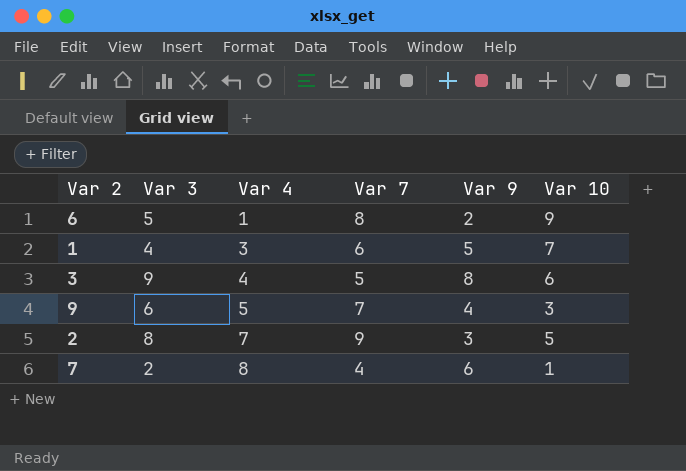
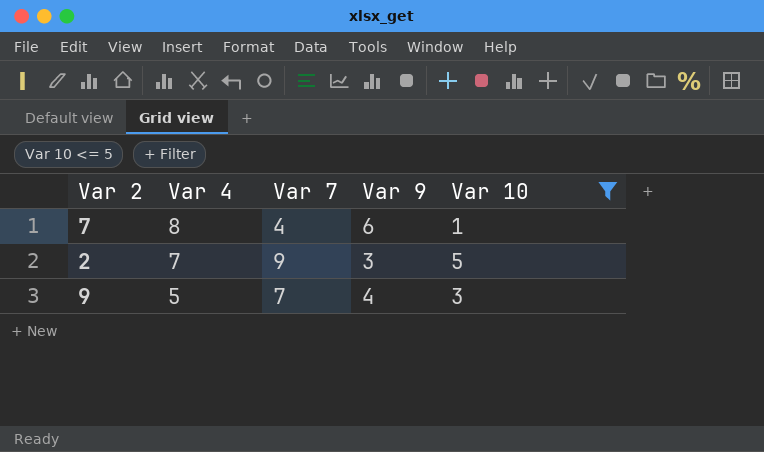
filter: none -> Var 10 <= 5
row order: Var 4 ascending -> Var 4 descending
column Var 3 | position: 2 -> none

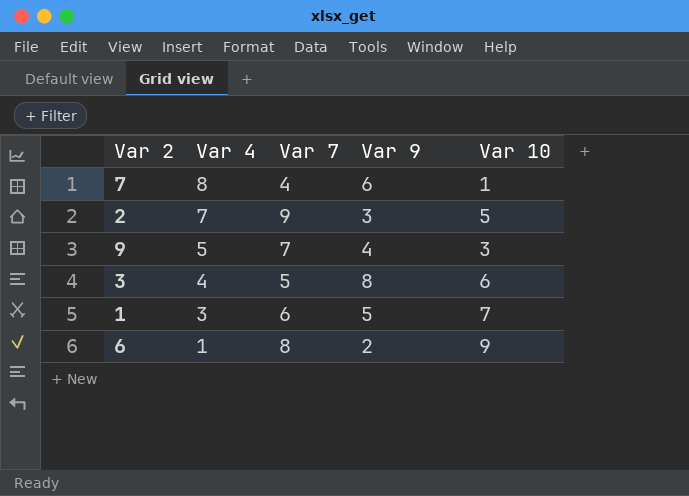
filter: Var 10 <= 5 -> none

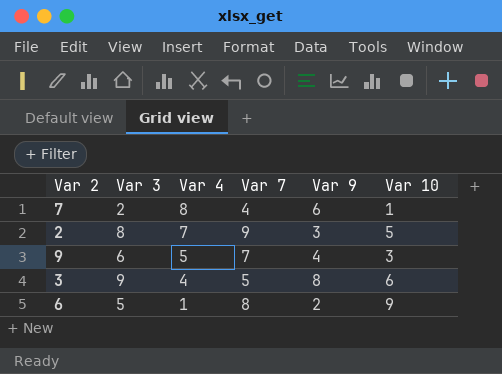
column Var 3 | position: none -> 2
row 1: 3 | 6 | 5 | 7 -> none

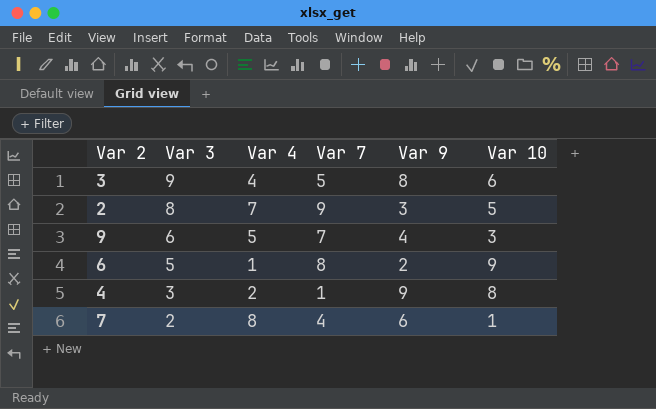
row order: Var 4 descending -> Var 3 descending
row 4: none -> 3 | 2 | 1 | 9 | 8

